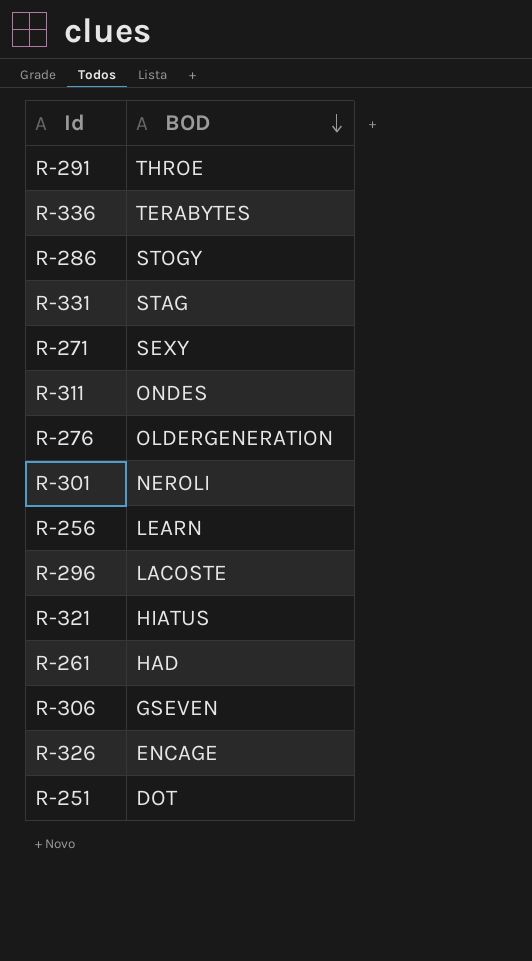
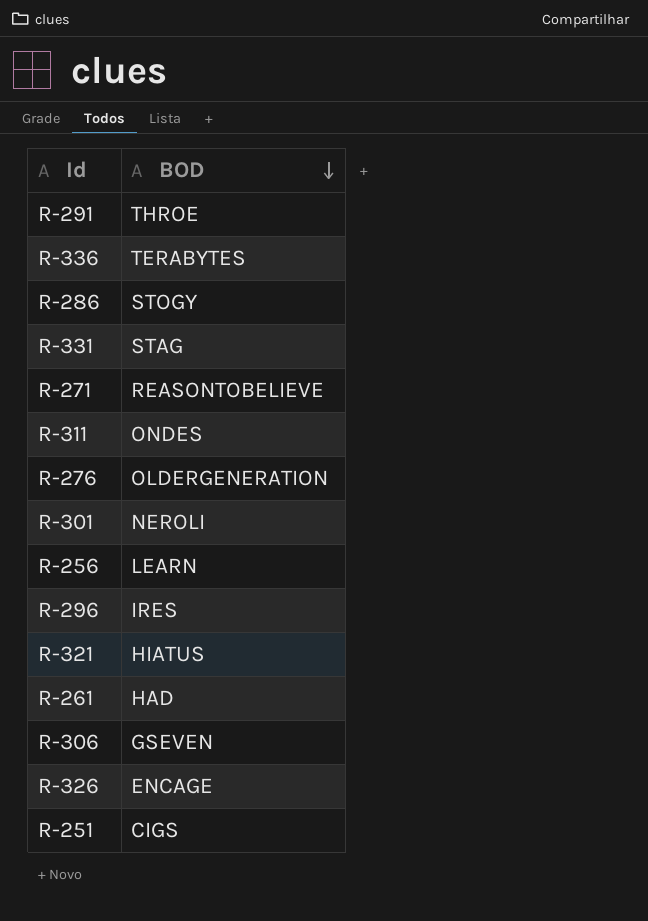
R-271 | BOD: SEXY -> REASONTOBELIEVE
R-296 | BOD: LACOSTE -> IRES
R-251 | BOD: DOT -> CIGS

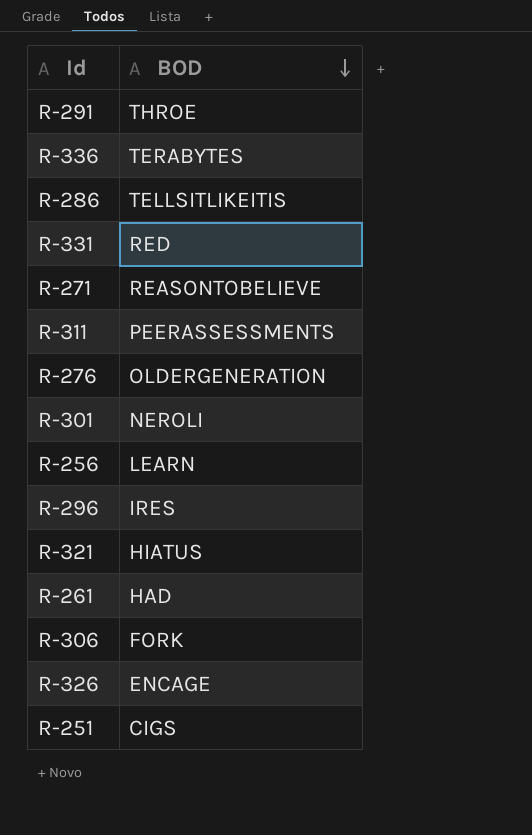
R-286 | BOD: STOGY -> TELLSITLIKEITIS
R-331 | BOD: STAG -> RED
R-311 | BOD: ONDES -> PEERASSESSMENTS
R-306 | BOD: GSEVEN -> FORK

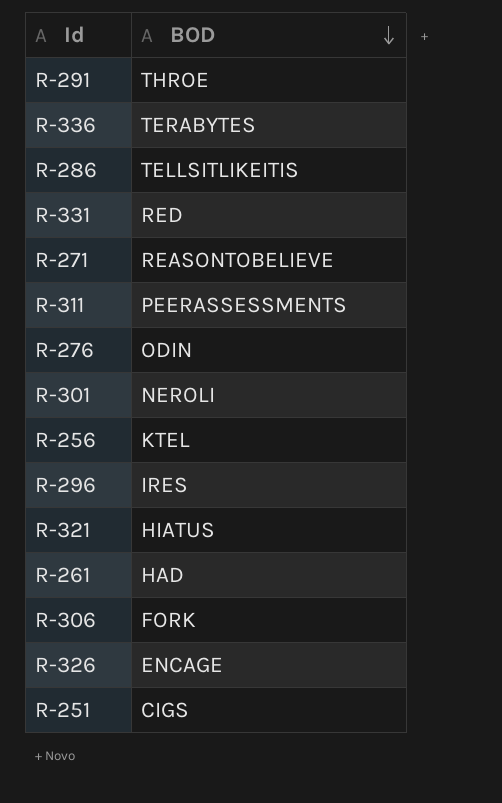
R-276 | BOD: OLDERGENERATION -> ODIN
R-256 | BOD: LEARN -> KTEL

